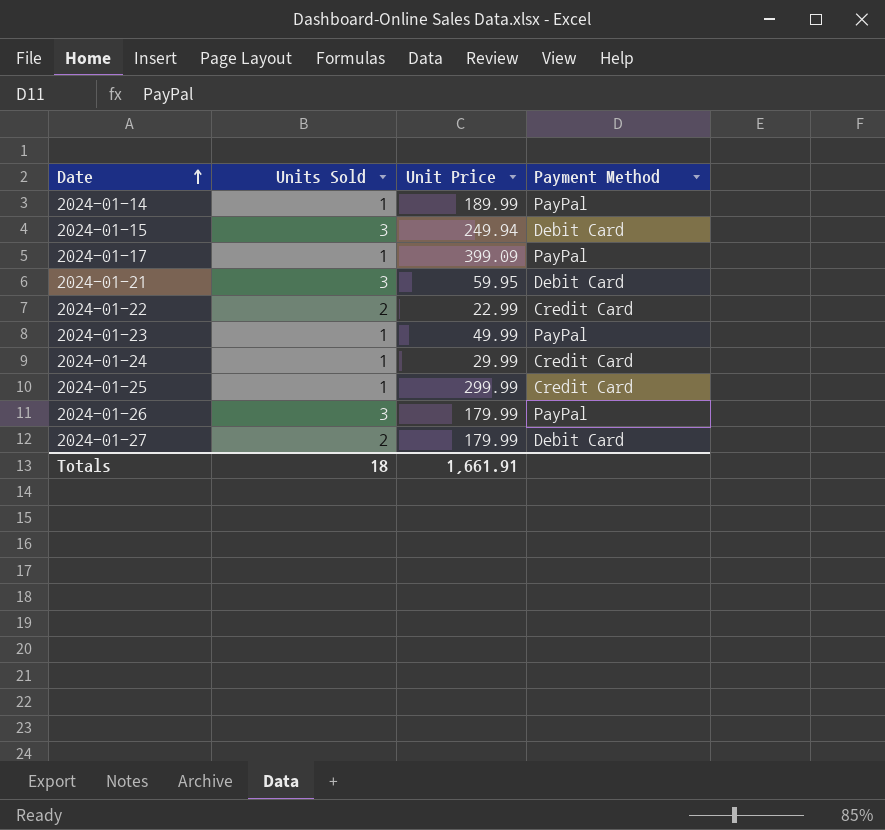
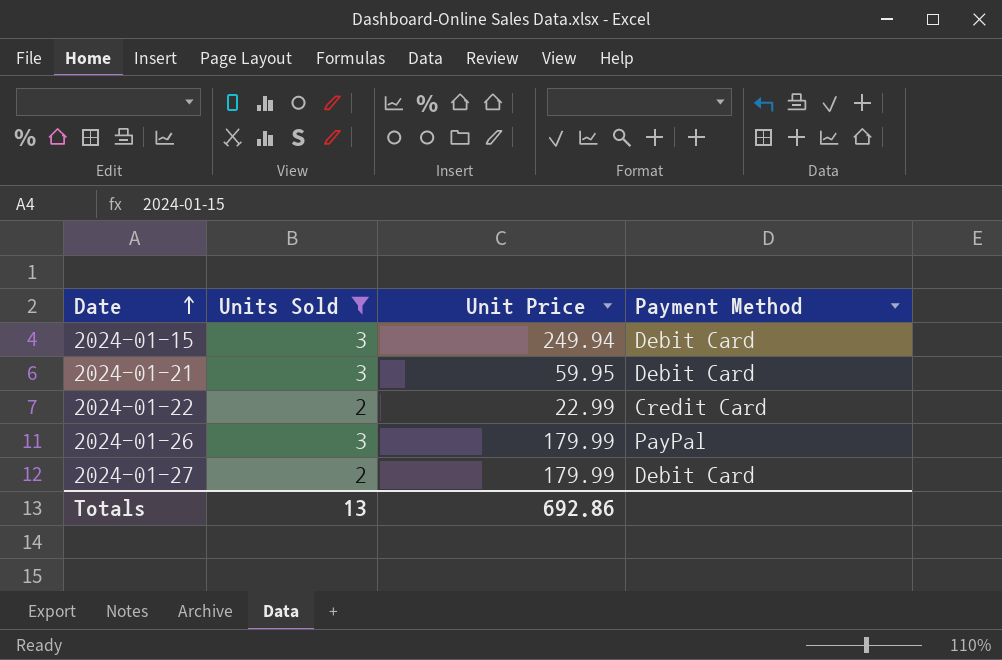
filter: none -> Units Sold != 1
Totals | Units Sold: 18 -> 13
Totals | Unit Price: 1,661.91 -> 692.86

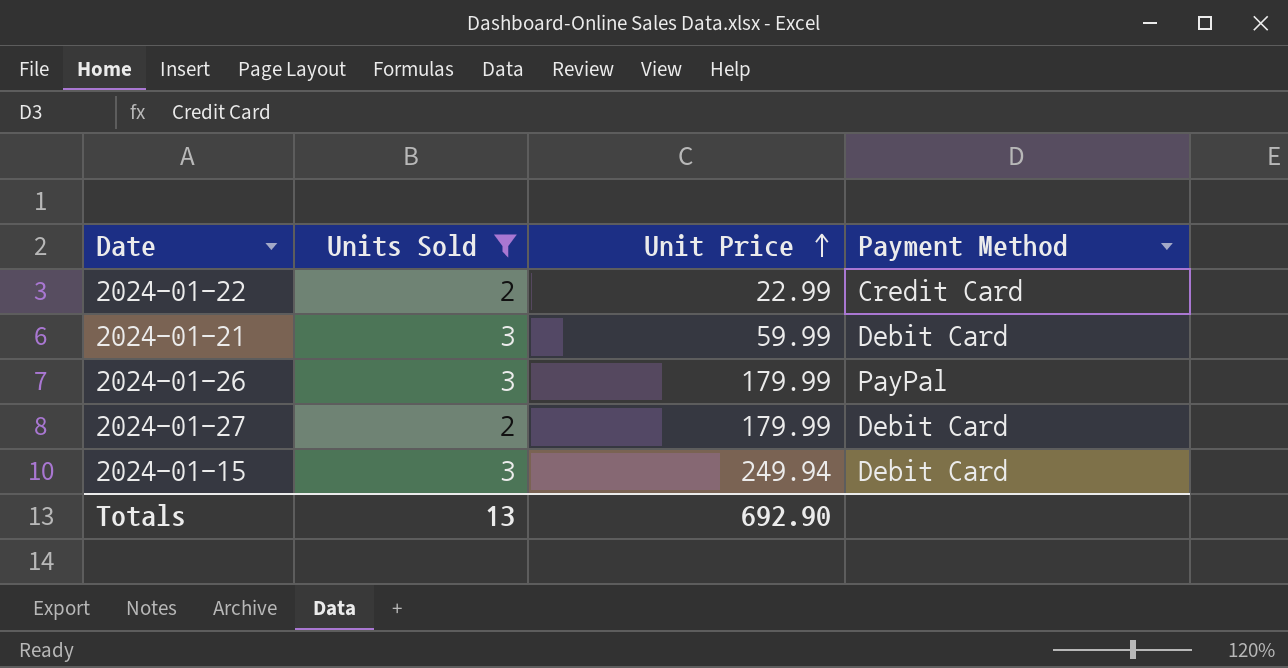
row order: Date ascending -> Unit Price ascending
2024-01-21 | Unit Price: 59.95 -> 59.99
Totals | Unit Price: 692.86 -> 692.90

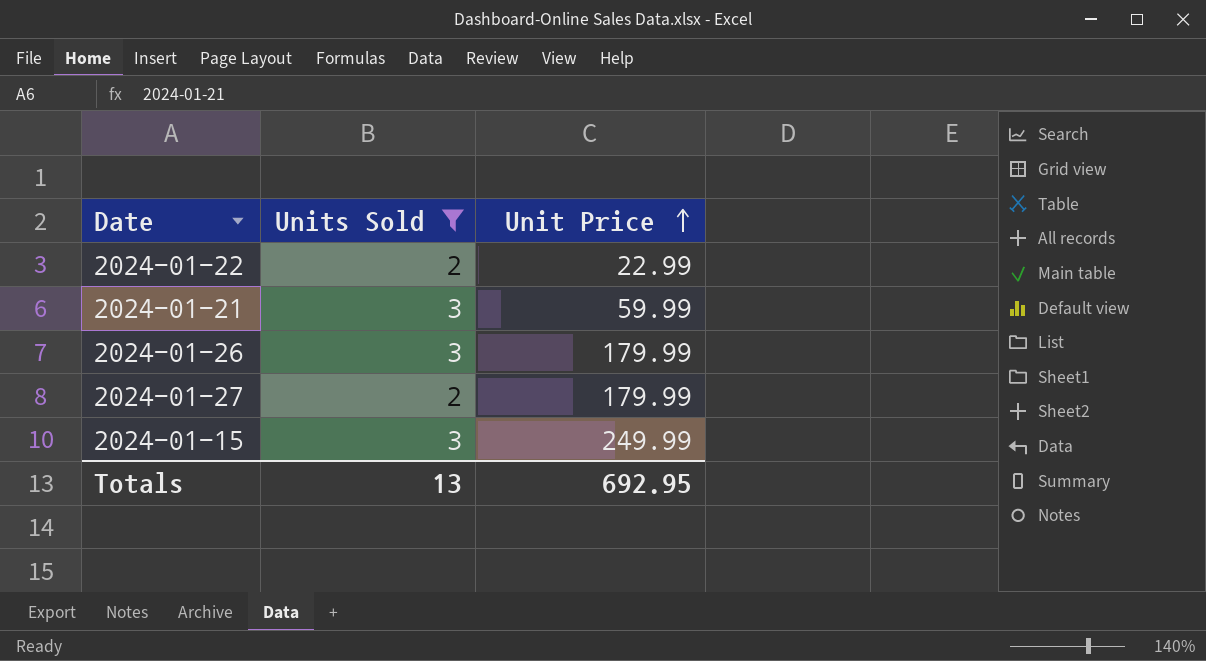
column Payment Method | position: 4 -> none
2024-01-15 | Unit Price: 249.94 -> 249.99
Totals | Unit Price: 692.90 -> 692.95

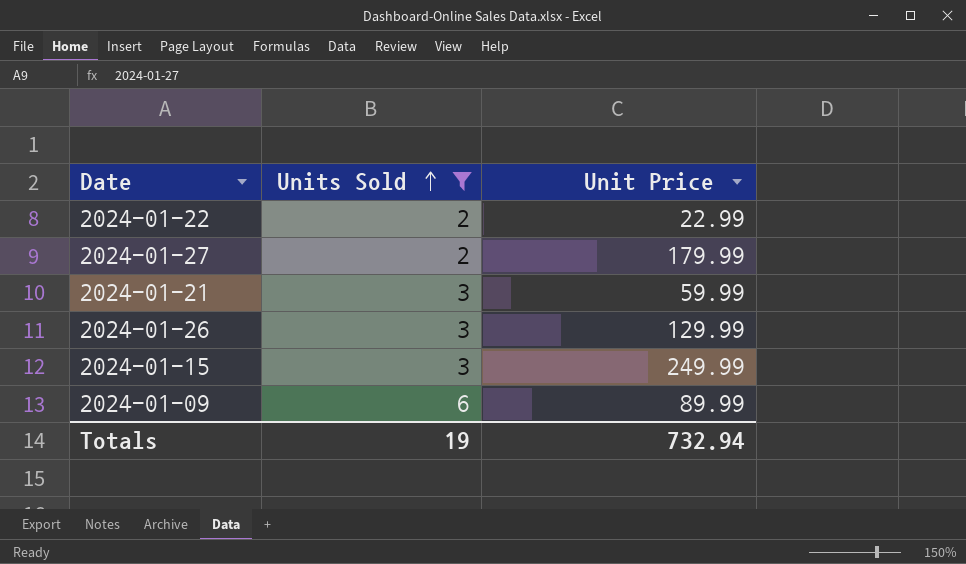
row order: Unit Price ascending -> Units Sold ascending
2024-01-26 | Unit Price: 179.99 -> 129.99
row 2024-01-09: none -> 6 | 89.99
Totals | Units Sold: 13 -> 19
Totals | Unit Price: 692.95 -> 732.94

